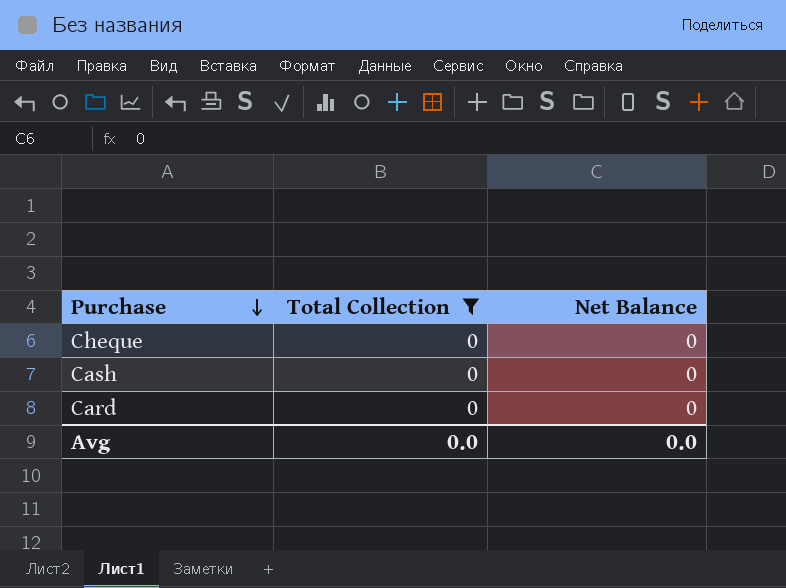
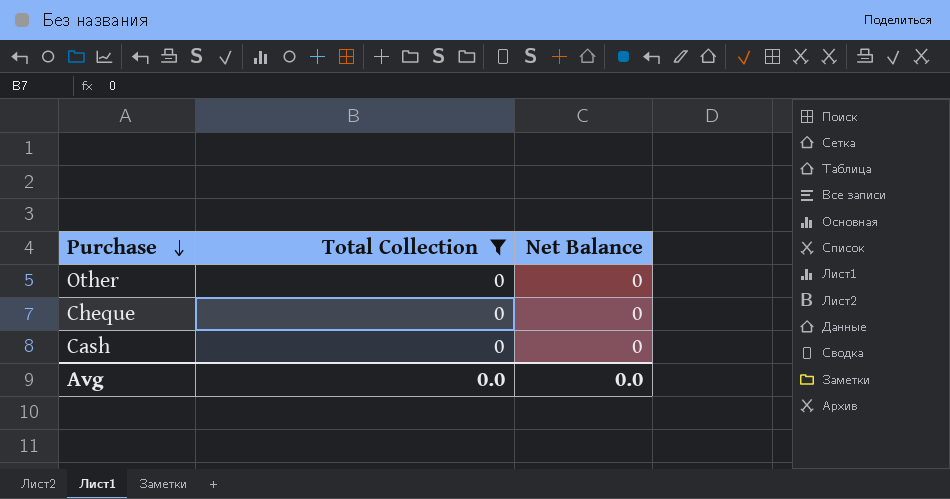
row Card: 0 | 0 -> none
row Other: none -> 0 | 0

